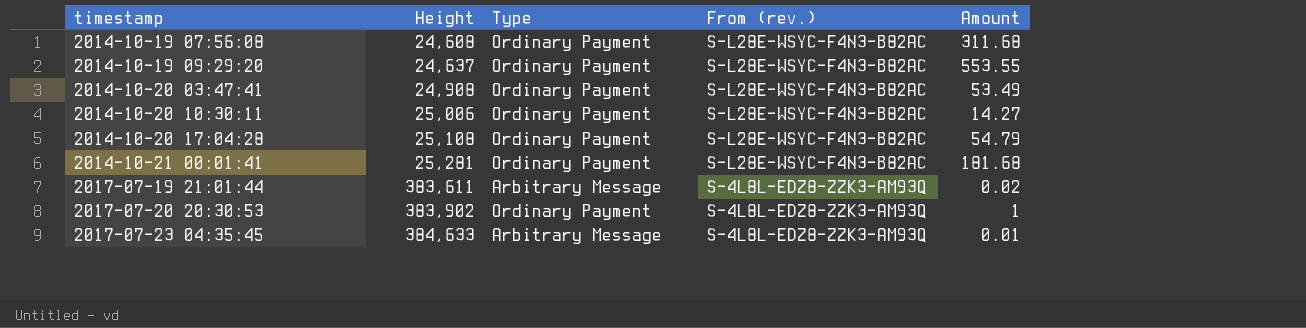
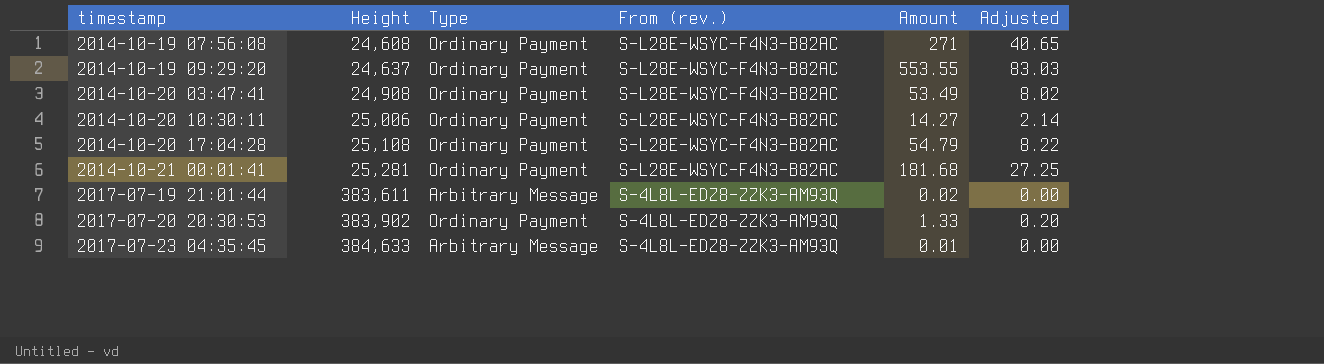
column Adjusted | formula: none -> [Amount] * 0.15
2014-10-19 07:56:08 | Amount: 311.68 -> 271
2017-07-20 20:30:53 | Amount: 1 -> 1.33

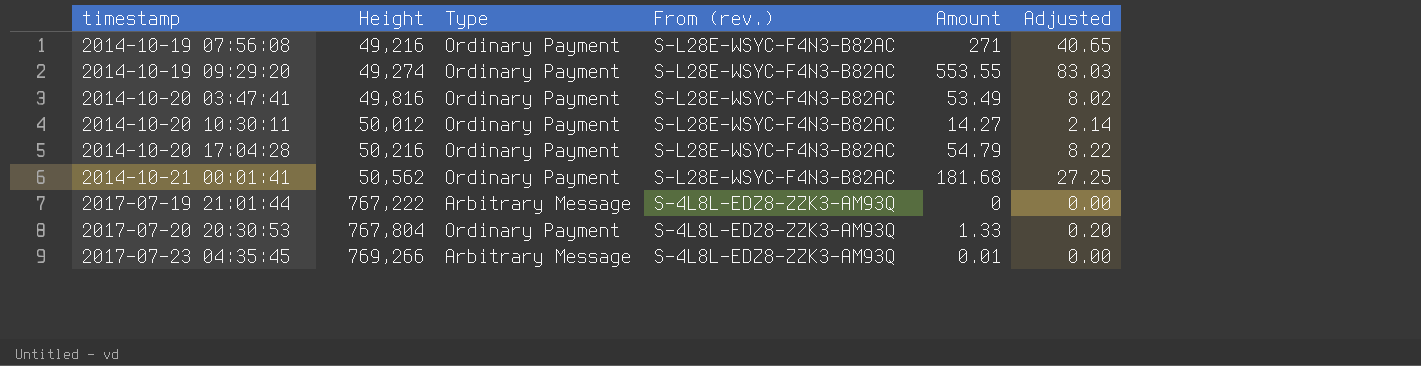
2014-10-19 07:56:08 | Height: 24,608 -> 49,216
2014-10-19 09:29:20 | Height: 24,637 -> 49,274
2014-10-20 03:47:41 | Height: 24,908 -> 49,816
2014-10-20 10:30:11 | Height: 25,006 -> 50,012
2014-10-20 17:04:28 | Height: 25,108 -> 50,216
2014-10-21 00:01:41 | Height: 25,281 -> 50,562
2017-07-19 21:01:44 | Height: 383,611 -> 767,222
2017-07-19 21:01:44 | Amount: 0.02 -> 0
2017-07-20 20:30:53 | Height: 383,902 -> 767,804
2017-07-23 04:35:45 | Height: 384,633 -> 769,266

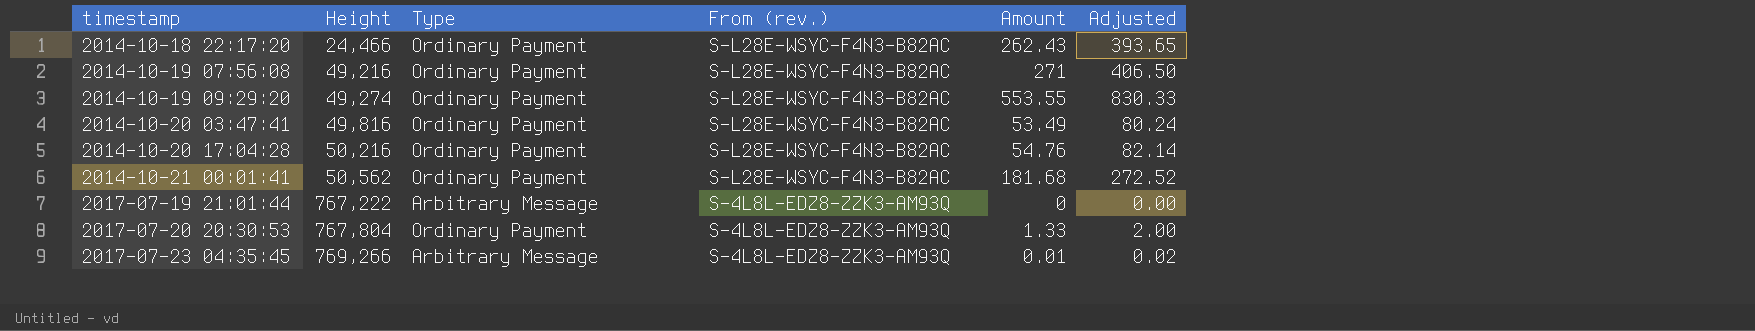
column Adjusted | formula: [Amount] * 0.15 -> [Amount] * 1.5
row 2014-10-20 10:30:11: 50,012 | Ordinary Payment | S-L28E-WSYC-F4N3-B82AC | 14.27 | 2.14 -> none
row 2014-10-18 22:17:20: none -> 24,466 | Ordinary Payment | S-L28E-WSYC-F4N3-B82AC | 262.43 | 393.65
2014-10-20 17:04:28 | Amount: 54.79 -> 54.76

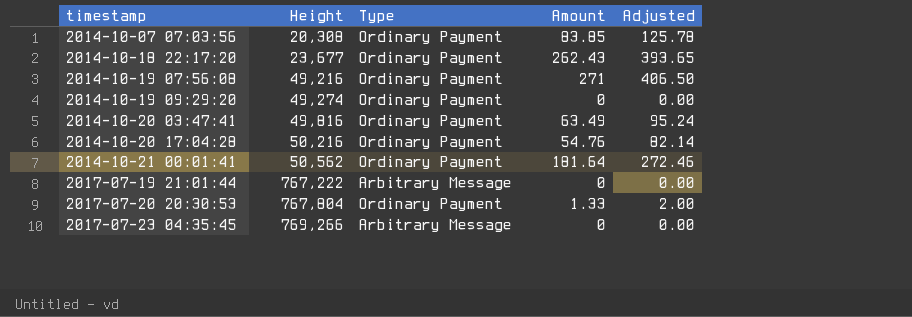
column From (rev.) | position: 4 -> none
row 2014-10-07 07:03:56: none -> 20,308 | Ordinary Payment | 83.85 | 125.78
2014-10-18 22:17:20 | Height: 24,466 -> 23,677
2014-10-19 09:29:20 | Amount: 553.55 -> 0
2014-10-19 09:29:20 | Adjusted: 830.33 -> 0.00
2014-10-20 03:47:41 | Amount: 53.49 -> 63.49
2014-10-20 03:47:41 | Adjusted: 80.24 -> 95.24
2014-10-21 00:01:41 | Amount: 181.68 -> 181.64
2014-10-21 00:01:41 | Adjusted: 272.52 -> 272.46
2017-07-23 04:35:45 | Amount: 0.01 -> 0
2017-07-23 04:35:45 | Adjusted: 0.02 -> 0.00

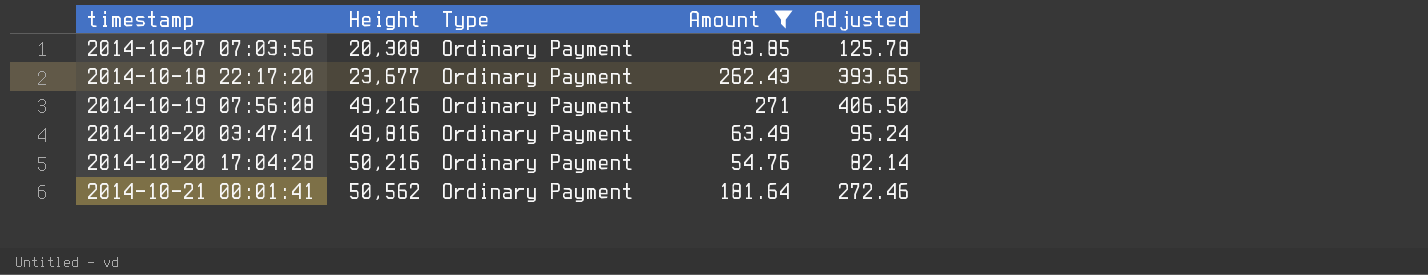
filter: none -> Amount >= 54.76

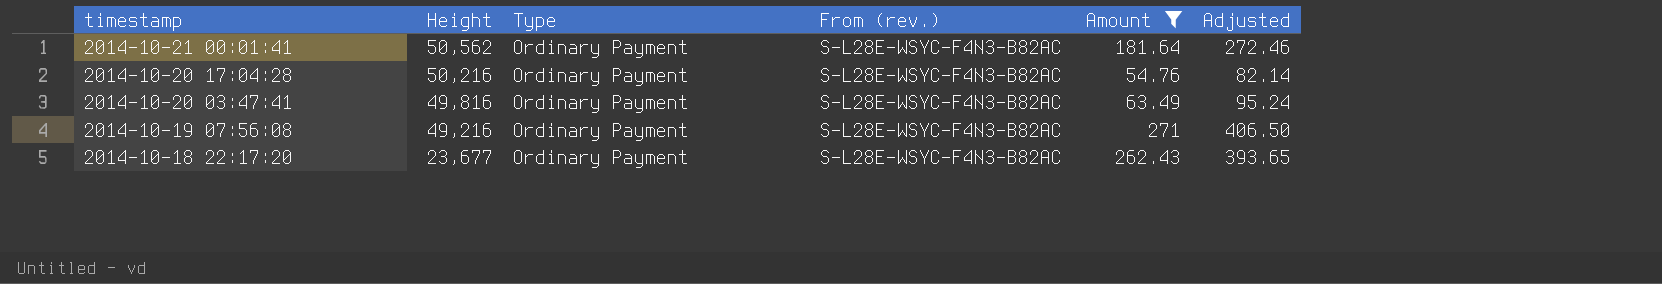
row order: timestamp ascending -> timestamp descending
column From (rev.) | position: none -> 4
row 2014-10-07 07:03:56: 20,308 | Ordinary Payment | 83.85 | 125.78 -> none

